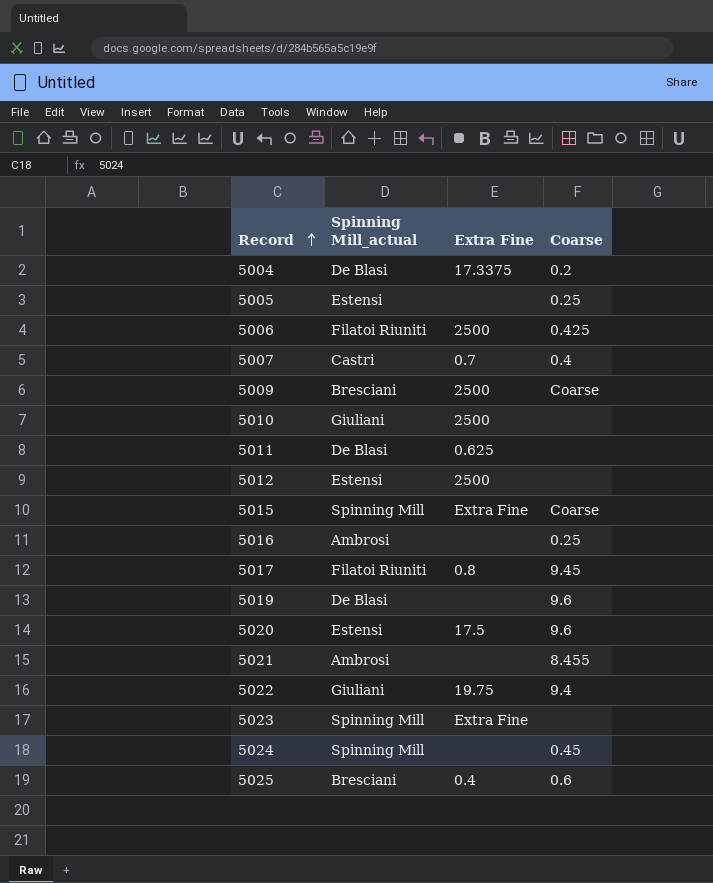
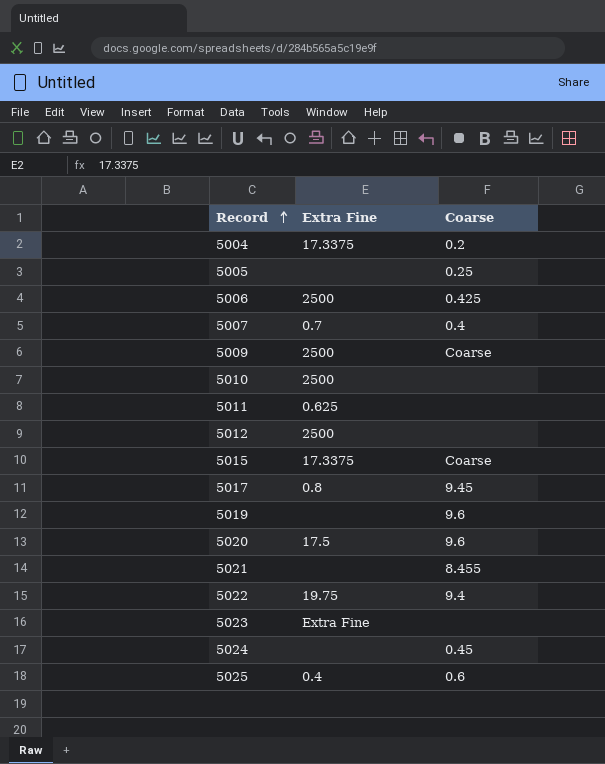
column Spinning Mill_actual | position: 2 -> none
row 5016: Ambrosi | none | 0.25 -> none
5015 | Extra Fine: Extra Fine -> 17.3375

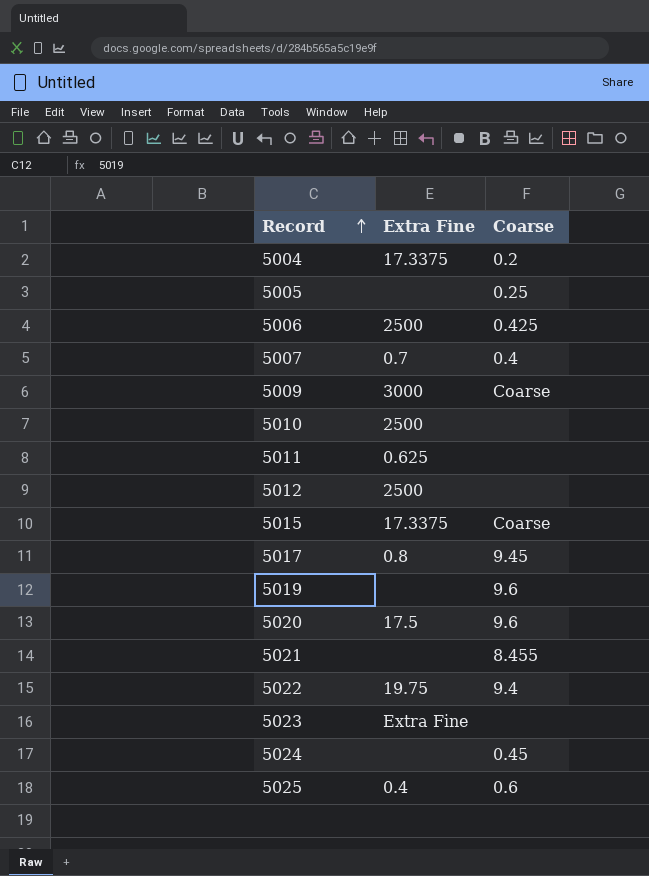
5009 | Extra Fine: 2500 -> 3000

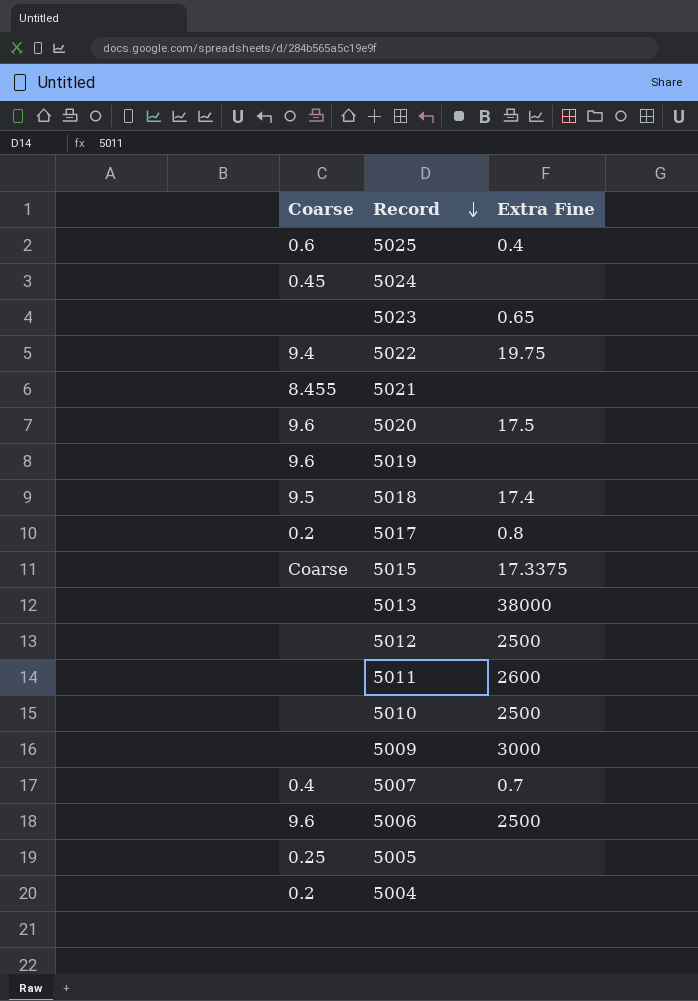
row order: Record ascending -> Record descending
column Coarse | position: 3 -> 1
5023 | Extra Fine: Extra Fine -> 0.65
row 5018: none -> 9.5 | 17.4
5017 | Coarse: 9.45 -> 0.2
row 5013: none -> none | 38000
5011 | Extra Fine: 0.625 -> 2600
5009 | Coarse: Coarse -> none
5006 | Coarse: 0.425 -> 9.6
5004 | Extra Fine: 17.3375 -> none

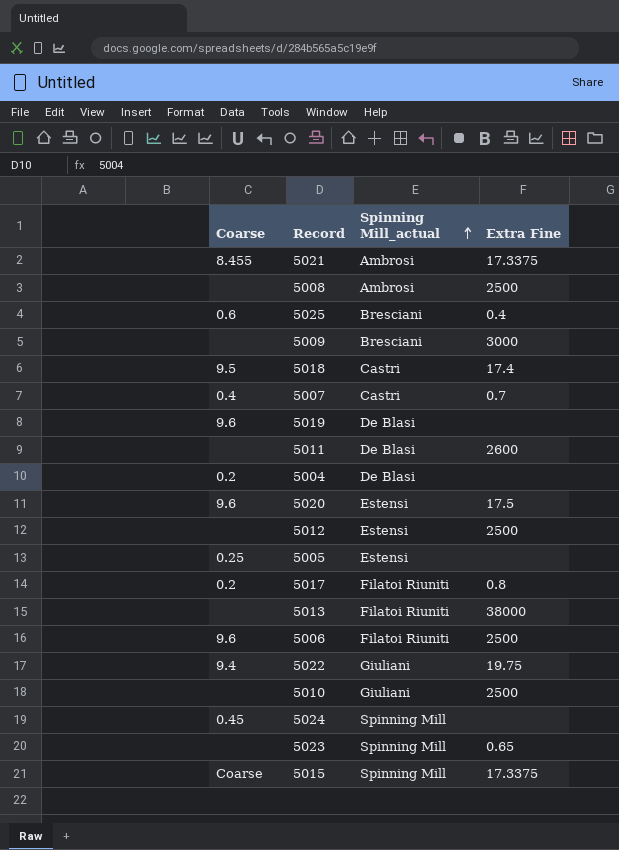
row order: Record descending -> Spinning Mill_actual ascending
column Spinning Mill_actual | position: none -> 3
5021 | Extra Fine: none -> 17.3375
row 5008: none -> none | Ambrosi | 2500

